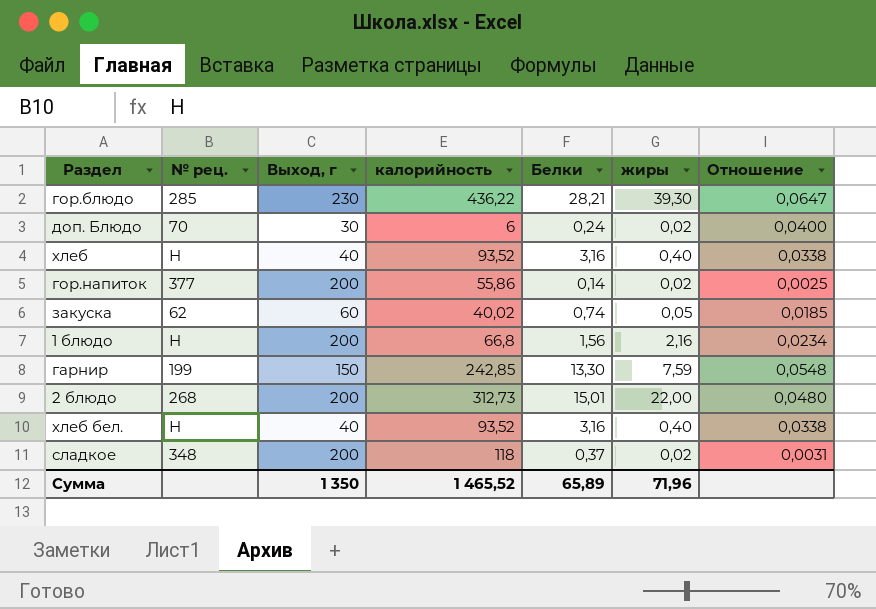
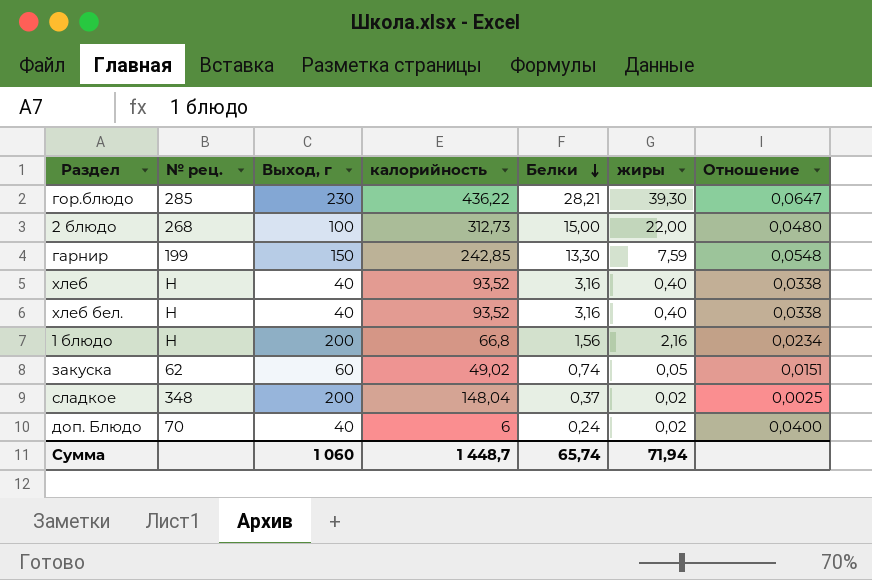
row order: none -> Белки descending
row гор.напиток: 377 | 200 | 55,86 | 0,14 | 0,02 | 0,0025 -> none
2 блюдо | Выход, г: 200 -> 100
2 блюдо | Белки: 15,01 -> 15,00
закуска | калорийность: 40,02 -> 49,02
закуска | Отношение: 0,0185 -> 0,0151
сладкое | калорийность: 118 -> 148,04
сладкое | Отношение: 0,0031 -> 0,0025
доп. Блюдо | Выход, г: 30 -> 40
Сумма | Выход, г: 1 350 -> 1 060
Сумма | калорийность: 1 465,52 -> 1 448,7
Сумма | Белки: 65,89 -> 65,74
Сумма | жиры: 71,96 -> 71,94

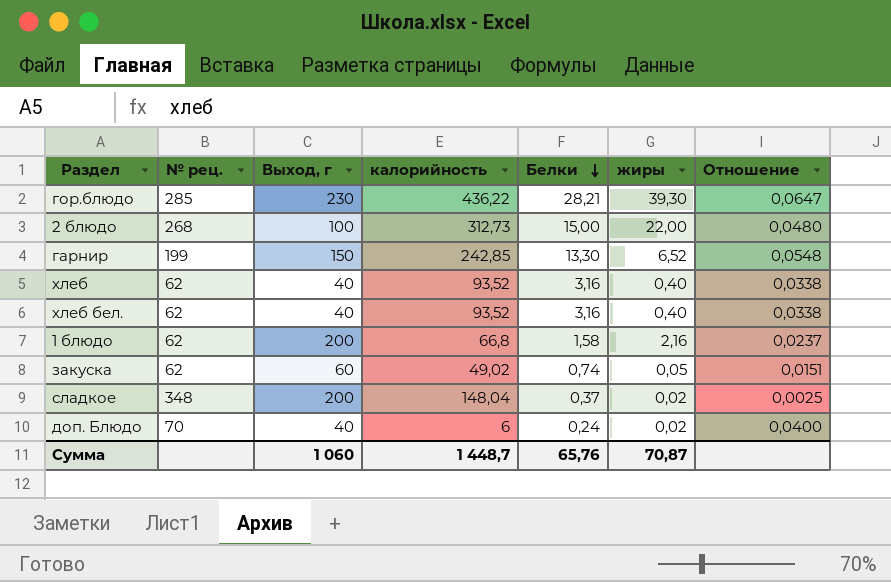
гарнир | жиры: 7,59 -> 6,52
хлеб | № рец.: Н -> 62
хлеб бел. | № рец.: Н -> 62
1 блюдо | № рец.: Н -> 62
1 блюдо | Белки: 1,56 -> 1,58
1 блюдо | Отношение: 0,0234 -> 0,0237
Сумма | Белки: 65,74 -> 65,76
Сумма | жиры: 71,94 -> 70,87

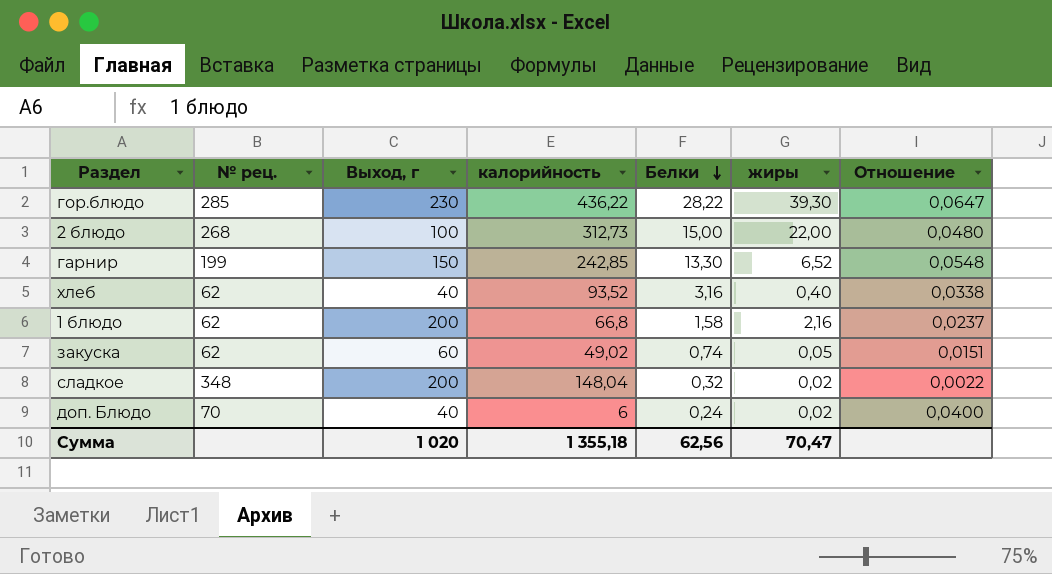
row хлеб бел.: 62 | 40 | 93,52 | 3,16 | 0,40 | 0,0338 -> none
гор.блюдо | Белки: 28,21 -> 28,22
сладкое | Белки: 0,37 -> 0,32
сладкое | Отношение: 0,0025 -> 0,0022
Сумма | Выход, г: 1 060 -> 1 020
Сумма | калорийность: 1 448,7 -> 1 355,18
Сумма | Белки: 65,76 -> 62,56
Сумма | жиры: 70,87 -> 70,47

